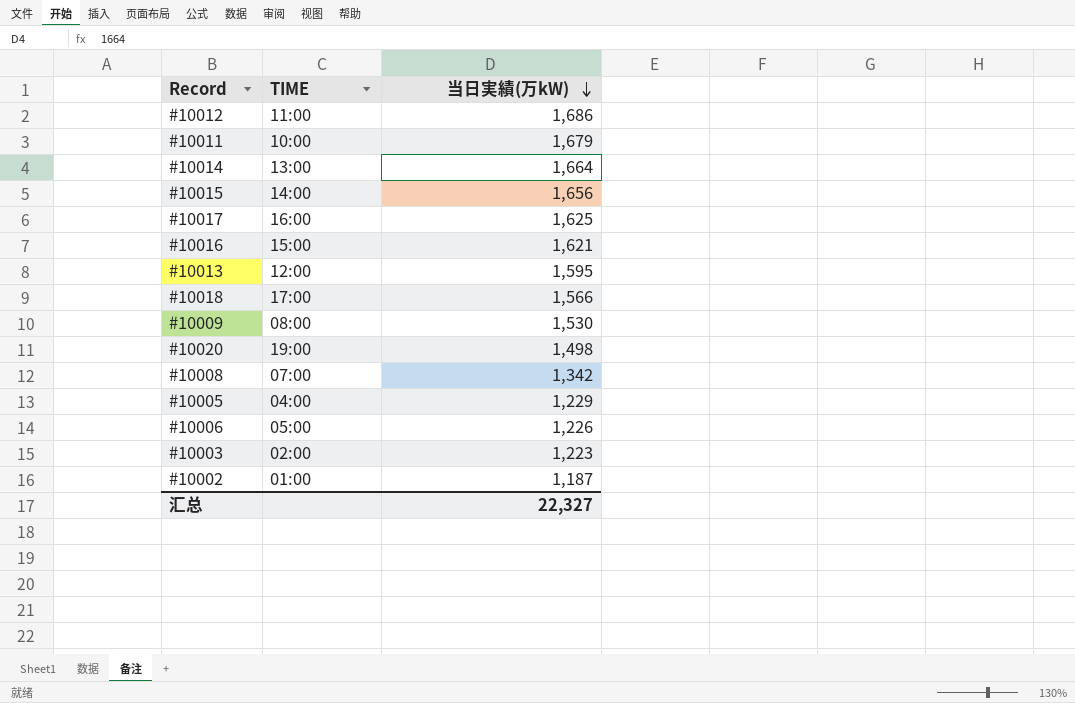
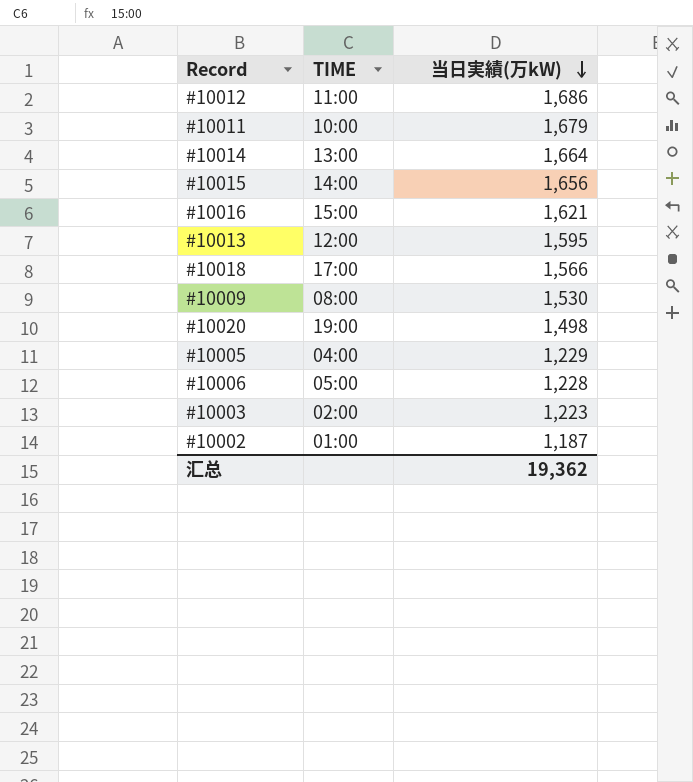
row #10017: 16:00 | 1,625 -> none
row #10008: 07:00 | 1,342 -> none
#10006 | 当日実績(万kW): 1,226 -> 1,228
汇总 | 当日実績(万kW): 22,327 -> 19,362

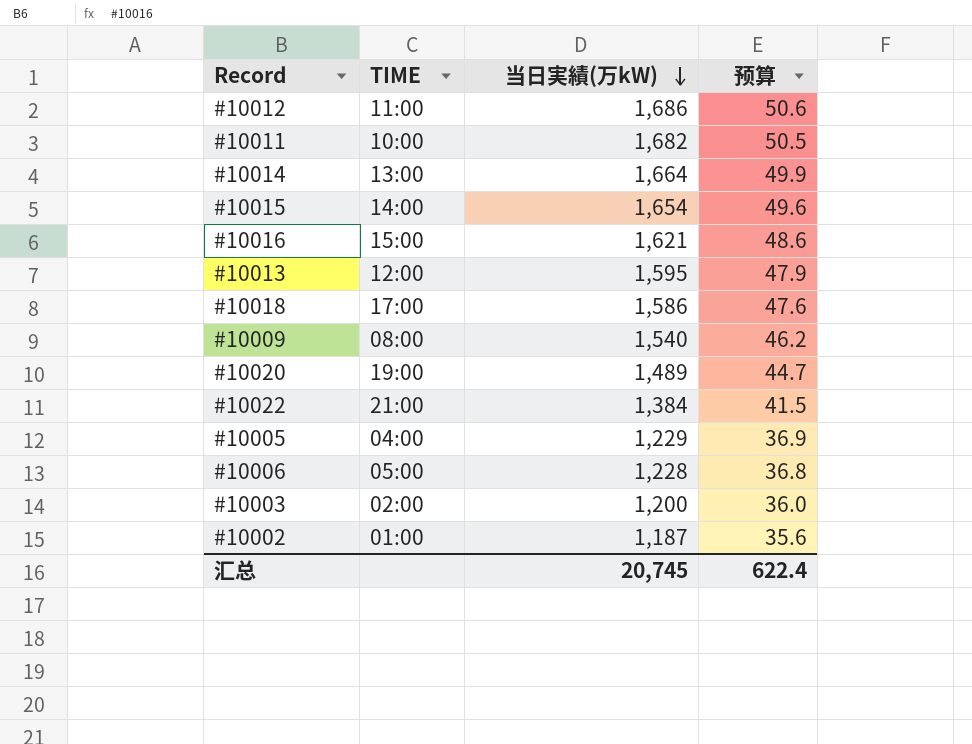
column 预算 | formula: none -> [当日実績(万kW)] * 0.03
#10011 | 当日実績(万kW): 1,679 -> 1,682
#10015 | 当日実績(万kW): 1,656 -> 1,654
#10018 | 当日実績(万kW): 1,566 -> 1,586
#10009 | 当日実績(万kW): 1,530 -> 1,540
#10020 | 当日実績(万kW): 1,498 -> 1,489
row #10022: none -> 21:00 | 1,384 | 41.5
#10003 | 当日実績(万kW): 1,223 -> 1,200
汇总 | 当日実績(万kW): 19,362 -> 20,745

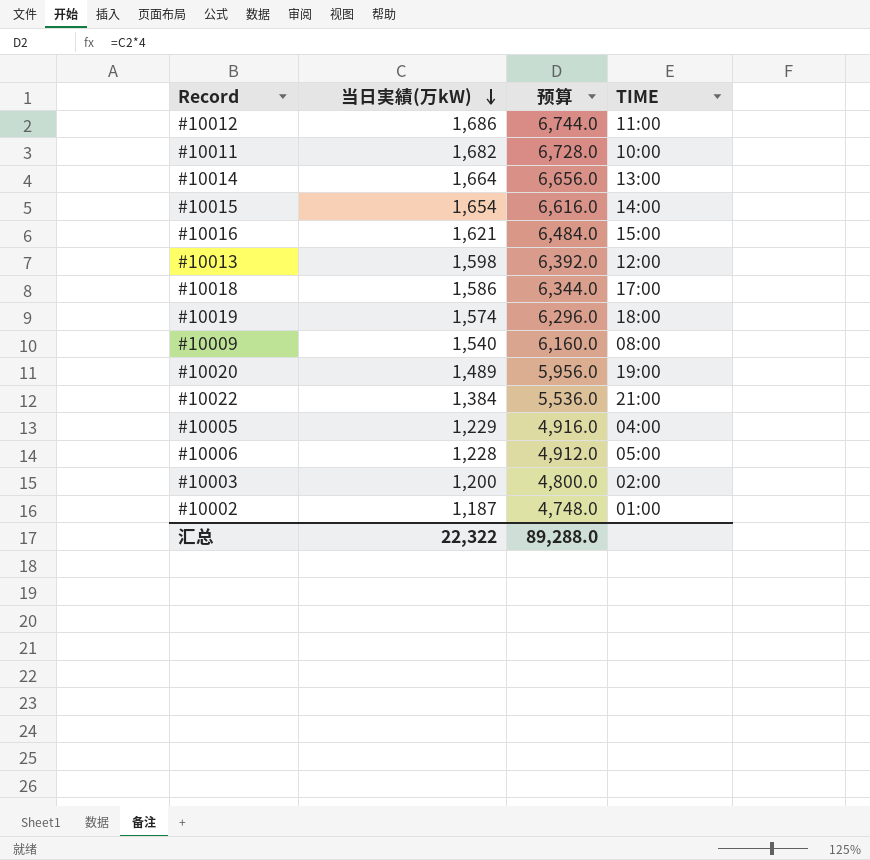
column 预算 | formula: [当日実績(万kW)] * 0.03 -> [当日実績(万kW)] * 4
column TIME | position: 2 -> 4
#10013 | 当日実績(万kW): 1,595 -> 1,598
row #10019: none -> 1,574 | 6,296.0 | 18:00
汇总 | 当日実績(万kW): 20,745 -> 22,322
汇总 | 预算: 622.4 -> 89,288.0

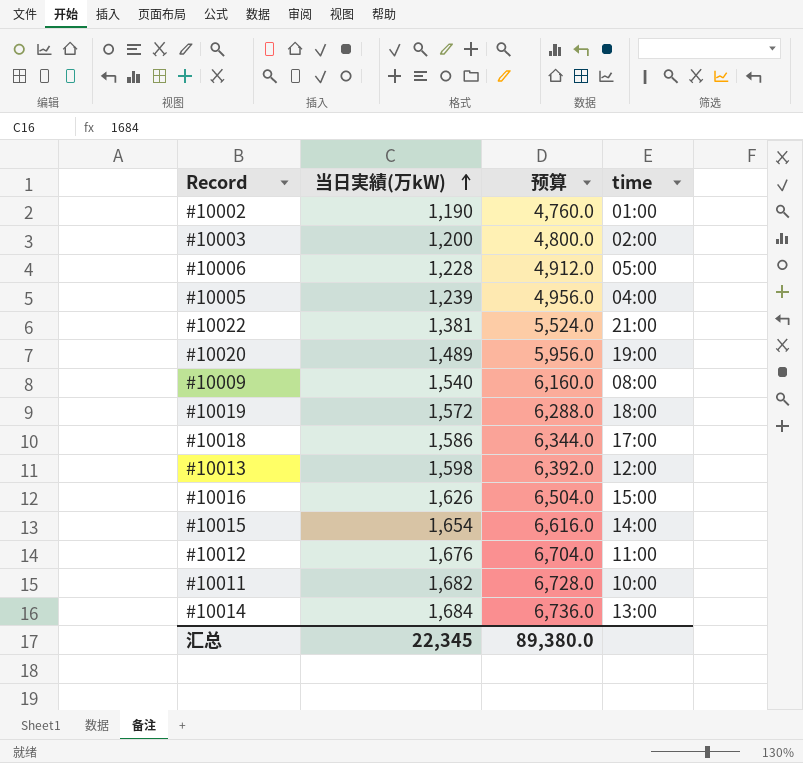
row order: 当日実績(万kW) descending -> 当日実績(万kW) ascending
column name: TIME -> time
#10002 | 当日実績(万kW): 1,187 -> 1,190
#10002 | 预算: 4,748.0 -> 4,760.0
#10005 | 当日実績(万kW): 1,229 -> 1,239
#10005 | 预算: 4,916.0 -> 4,956.0
#10022 | 当日実績(万kW): 1,384 -> 1,381
#10022 | 预算: 5,536.0 -> 5,524.0
#10019 | 当日実績(万kW): 1,574 -> 1,572
#10019 | 预算: 6,296.0 -> 6,288.0
#10016 | 当日実績(万kW): 1,621 -> 1,626
#10016 | 预算: 6,484.0 -> 6,504.0
#10012 | 当日実績(万kW): 1,686 -> 1,676
#10012 | 预算: 6,744.0 -> 6,704.0
#10014 | 当日実績(万kW): 1,664 -> 1,684
#10014 | 预算: 6,656.0 -> 6,736.0
汇总 | 当日実績(万kW): 22,322 -> 22,345
汇总 | 预算: 89,288.0 -> 89,380.0

